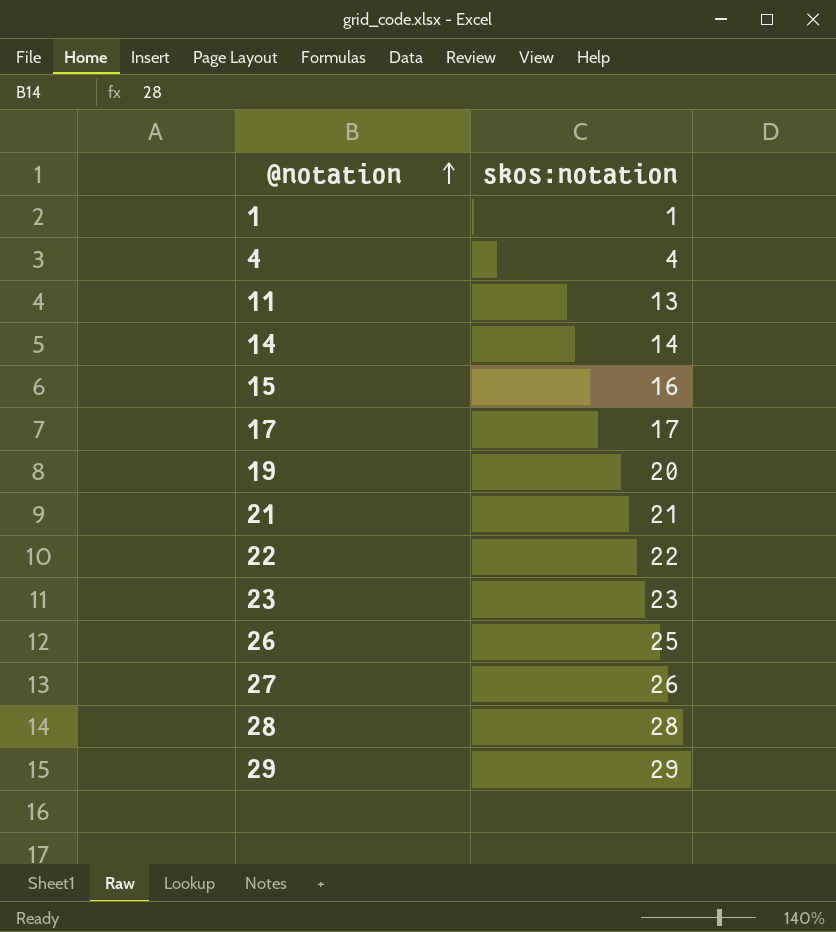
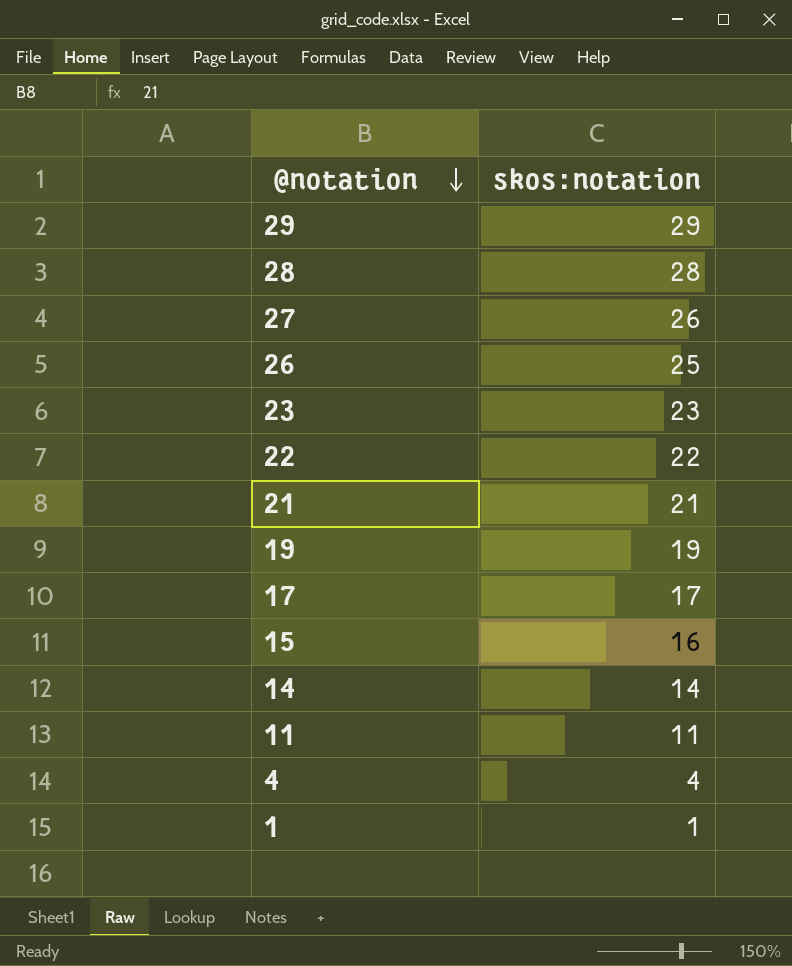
row order: @notation ascending -> @notation descending
19 | skos:notation: 20 -> 19
11 | skos:notation: 13 -> 11

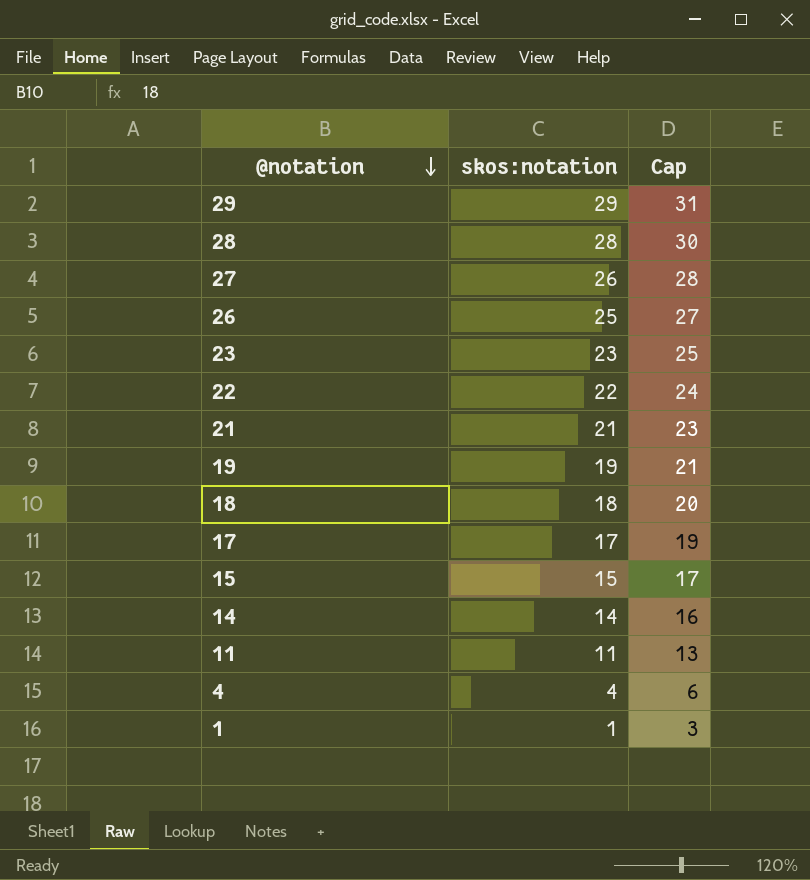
column Cap | formula: none -> [skos:notation] + 2
row 18: none -> 18 | 20
15 | skos:notation: 16 -> 15

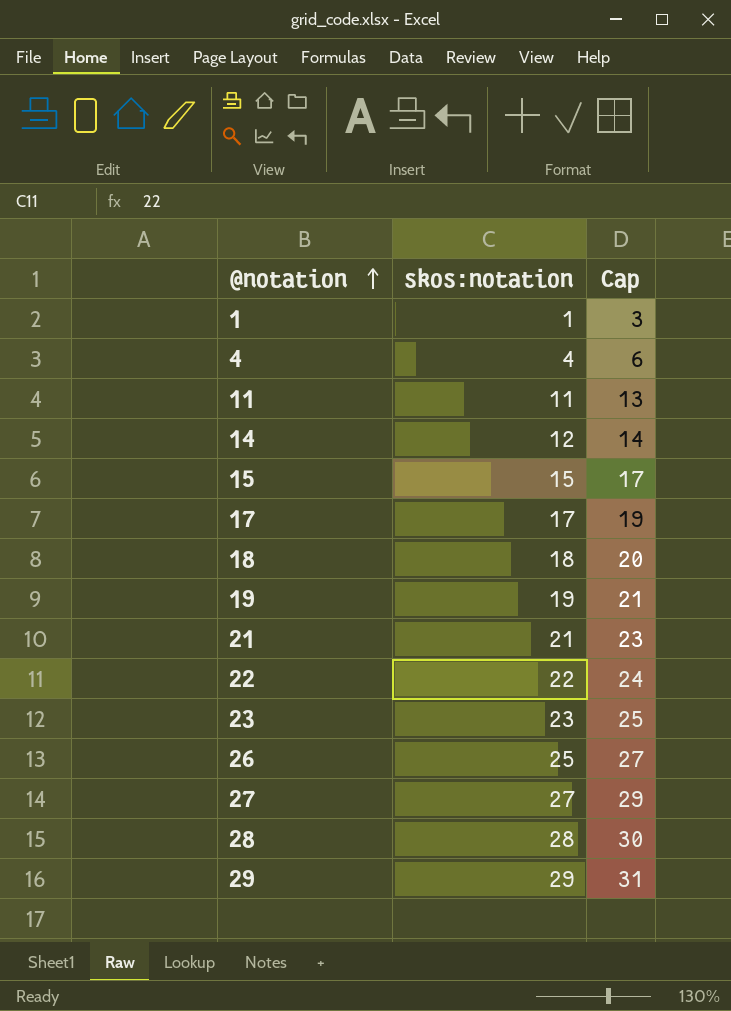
row order: @notation descending -> @notation ascending
14 | skos:notation: 14 -> 12
14 | Cap: 16 -> 14
27 | skos:notation: 26 -> 27
27 | Cap: 28 -> 29

